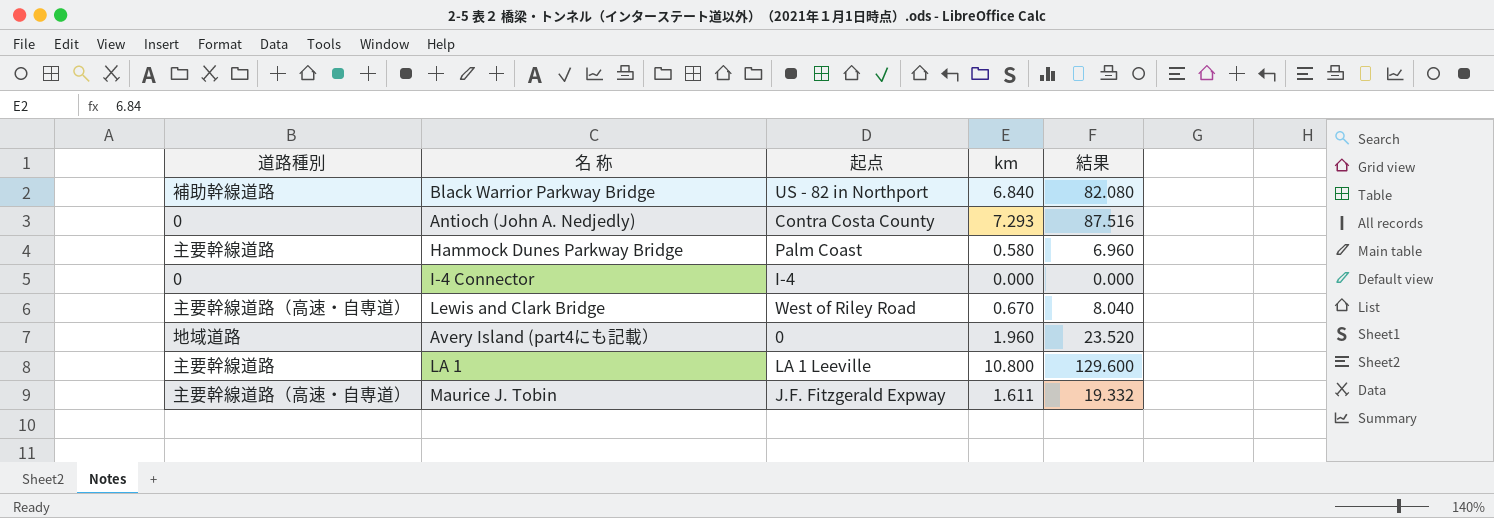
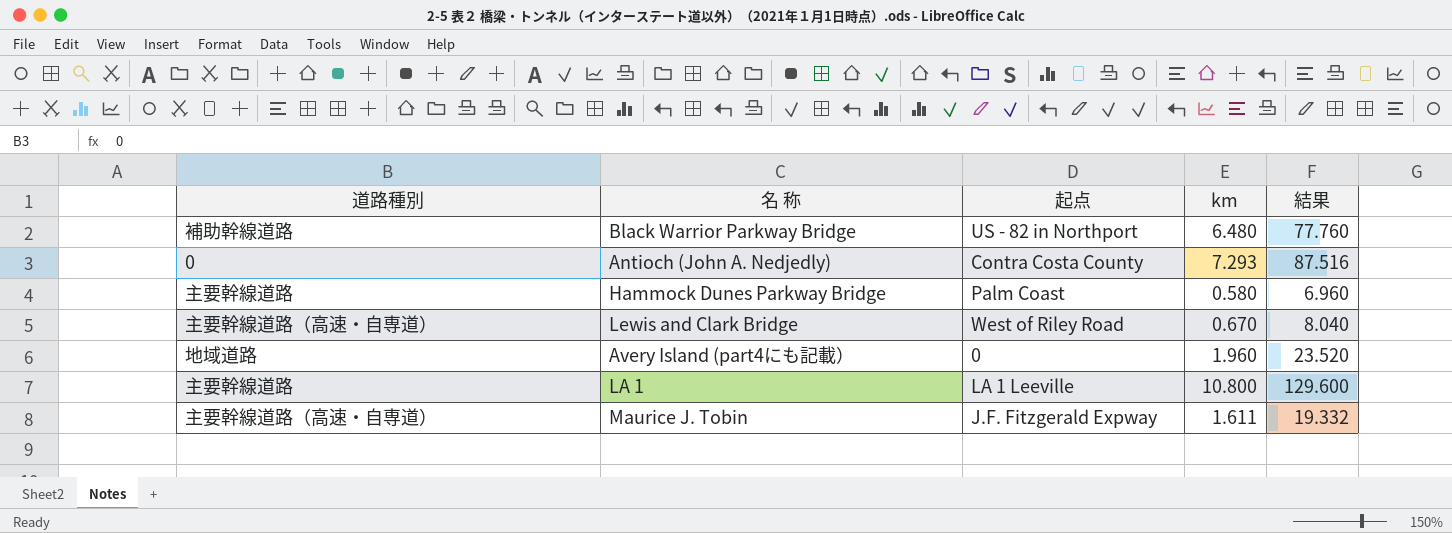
row I-4 Connector: 0 | I-4 | 0.000 | 0.000 -> none
Black Warrior Parkway Bridge | km: 6.840 -> 6.480
Black Warrior Parkway Bridge | 結果: 82.080 -> 77.760

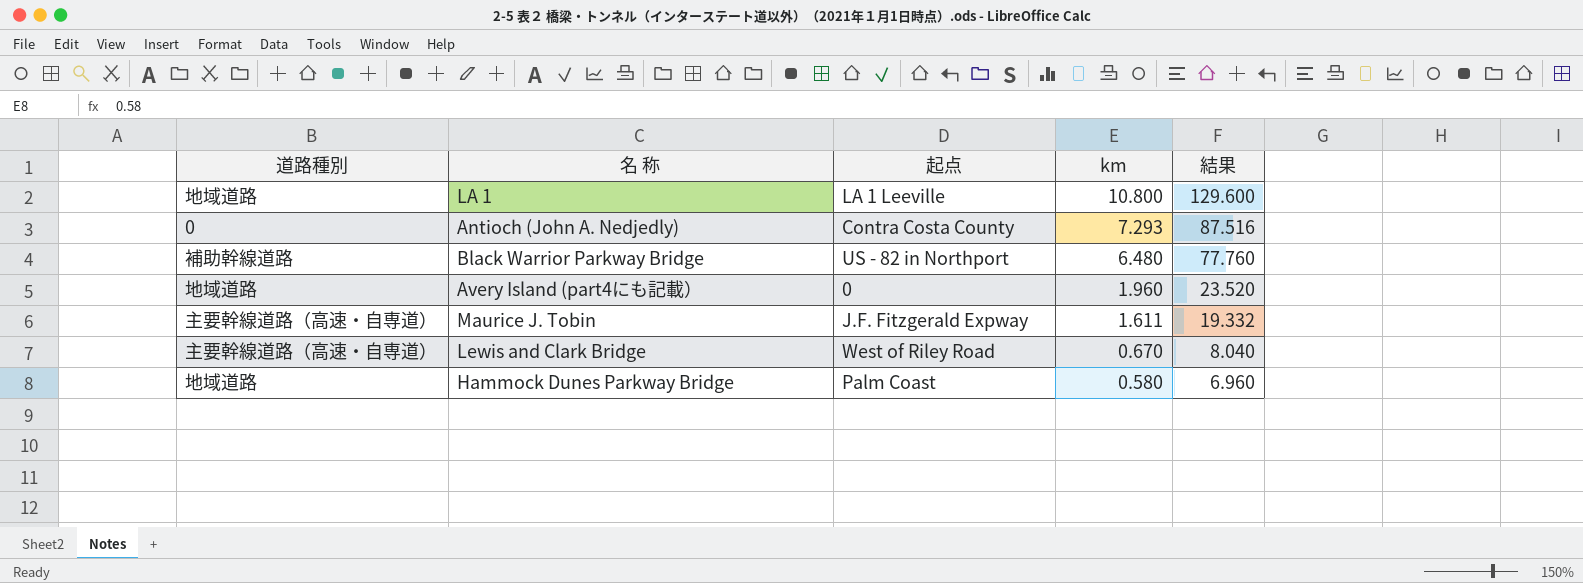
row order: none -> km descending
LA 1 | 道路種別: 主要幹線道路 -> 地域道路
Hammock Dunes Parkway Bridge | 道路種別: 主要幹線道路 -> 地域道路

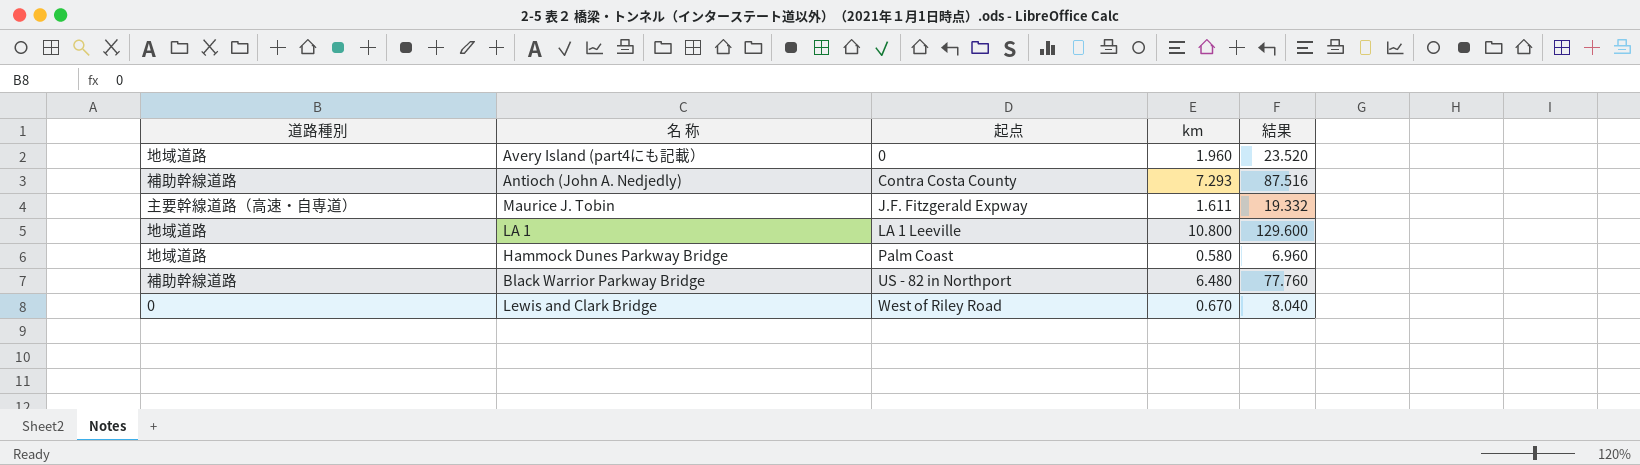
row order: km descending -> 起点 ascending
Antioch (John A. Nedjedly) | 道路種別: 0 -> 補助幹線道路
Lewis and Clark Bridge | 道路種別: 主要幹線道路（高速・自専道） -> 0

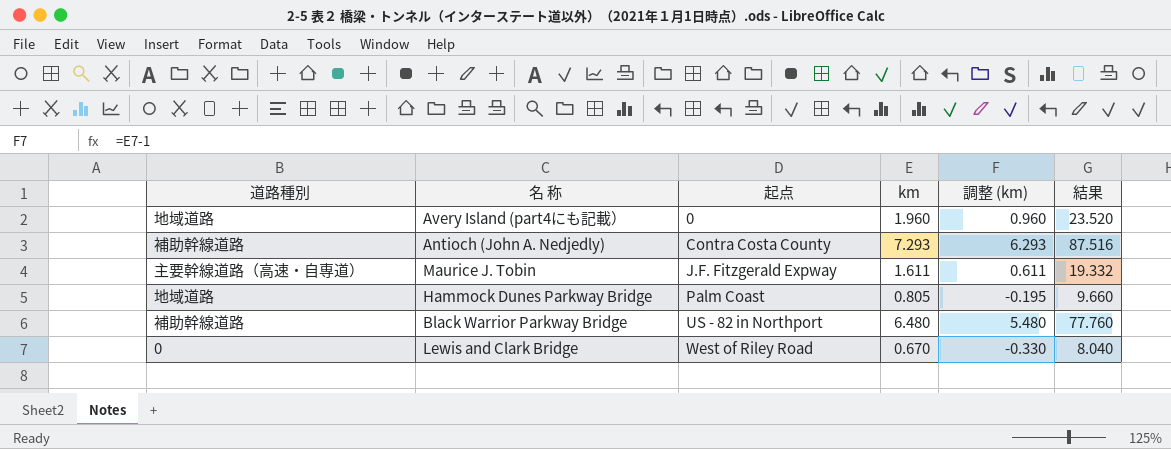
column 調整 (km) | formula: none -> [km] - 1
row LA 1: 地域道路 | LA 1 Leeville | 10.800 | 129.600 -> none
Hammock Dunes Parkway Bridge | km: 0.580 -> 0.805
Hammock Dunes Parkway Bridge | 結果: 6.960 -> 9.660

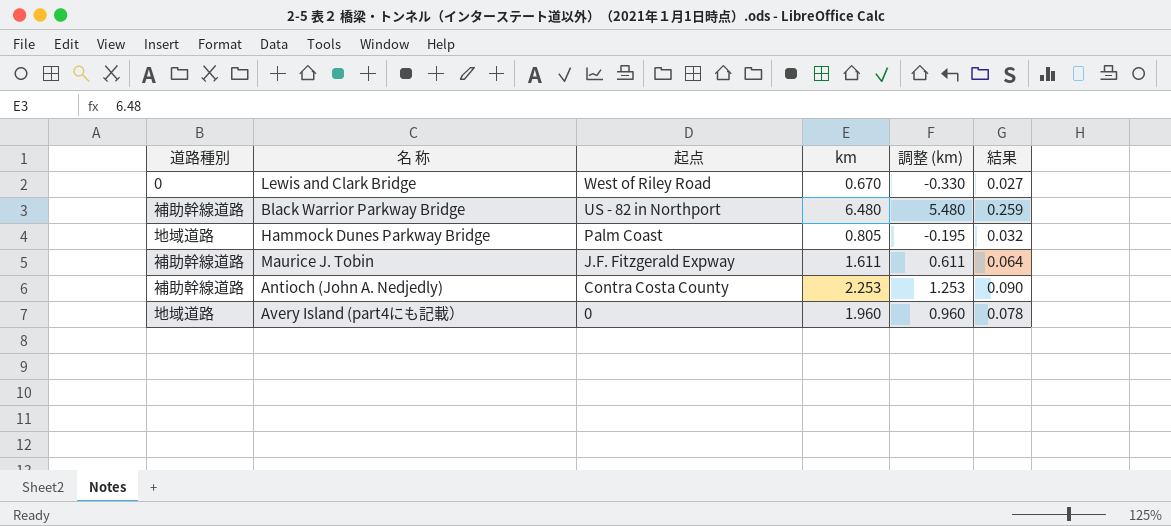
row order: 起点 ascending -> 起点 descending
column 結果 | formula: [km] * 12 -> [km] * 0.04
Maurice J. Tobin | 道路種別: 主要幹線道路（高速・自専道） -> 補助幹線道路
Antioch (John A. Nedjedly) | km: 7.293 -> 2.253
Antioch (John A. Nedjedly) | 調整 (km): 6.293 -> 1.253

